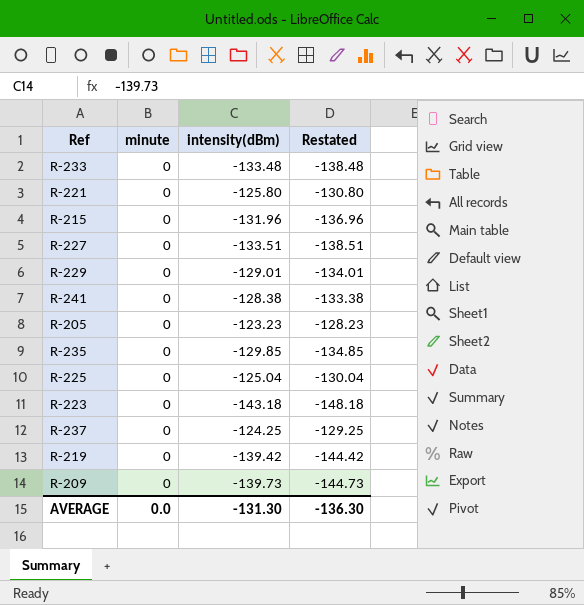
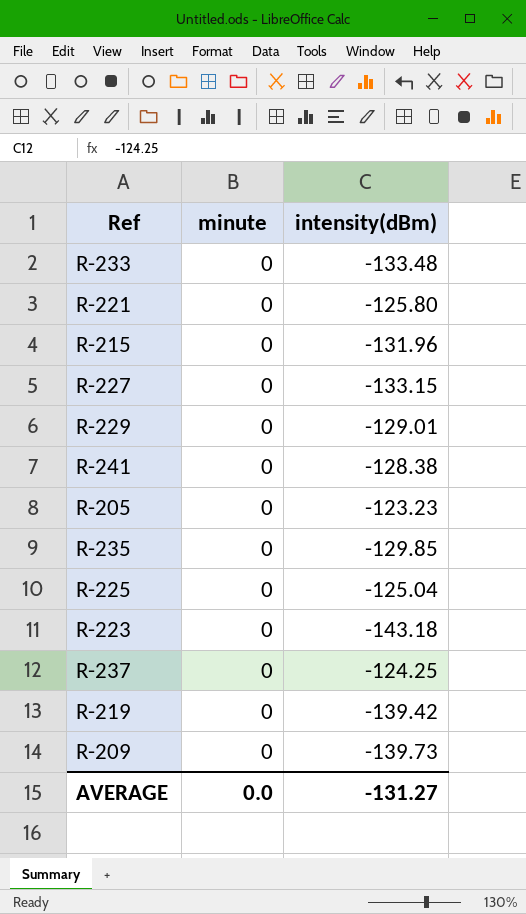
column Restated | formula: [intensity(dBm)] - 5 -> none
R-227 | intensity(dBm): -133.51 -> -133.15
AVERAGE | intensity(dBm): -131.30 -> -131.27

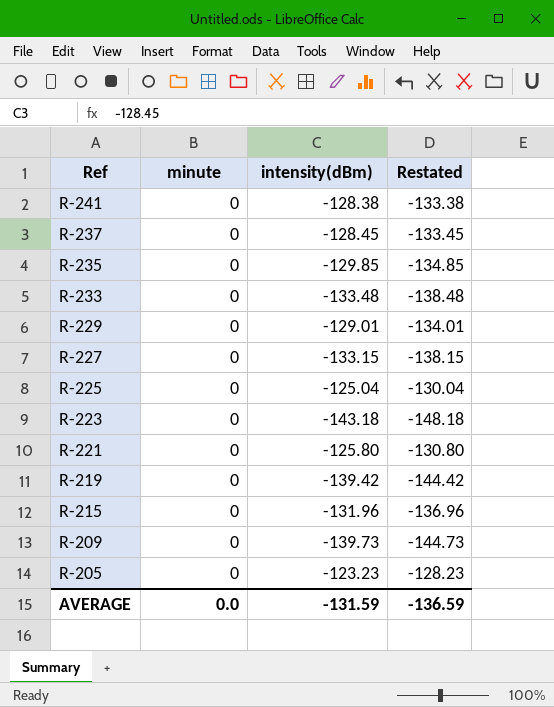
row order: none -> Ref descending
column Restated | formula: none -> [intensity(dBm)] - 5
R-237 | intensity(dBm): -124.25 -> -128.45
AVERAGE | intensity(dBm): -131.27 -> -131.59

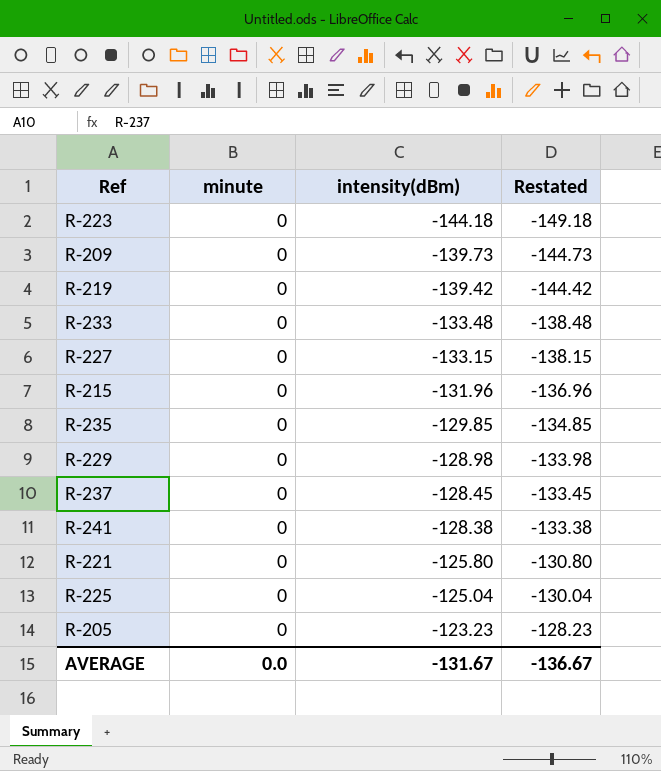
row order: Ref descending -> intensity(dBm) ascending
R-223 | intensity(dBm): -143.18 -> -144.18
R-223 | Restated: -148.18 -> -149.18
R-229 | intensity(dBm): -129.01 -> -128.98
R-229 | Restated: -134.01 -> -133.98
AVERAGE | intensity(dBm): -131.59 -> -131.67
AVERAGE | Restated: -136.59 -> -136.67

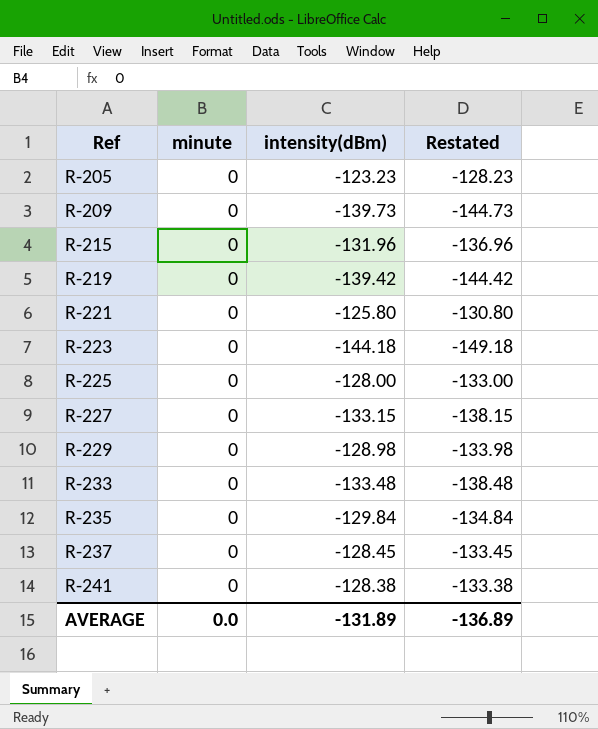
row order: intensity(dBm) ascending -> Ref ascending
R-225 | intensity(dBm): -125.04 -> -128.00
R-225 | Restated: -130.04 -> -133.00
R-235 | intensity(dBm): -129.85 -> -129.84
R-235 | Restated: -134.85 -> -134.84
AVERAGE | intensity(dBm): -131.67 -> -131.89
AVERAGE | Restated: -136.67 -> -136.89

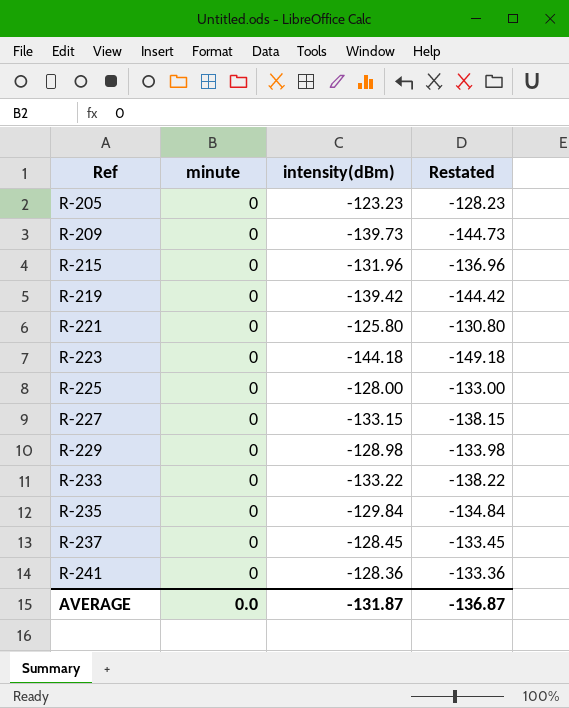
R-233 | intensity(dBm): -133.48 -> -133.22
R-233 | Restated: -138.48 -> -138.22
R-241 | intensity(dBm): -128.38 -> -128.36
R-241 | Restated: -133.38 -> -133.36
AVERAGE | intensity(dBm): -131.89 -> -131.87
AVERAGE | Restated: -136.89 -> -136.87

